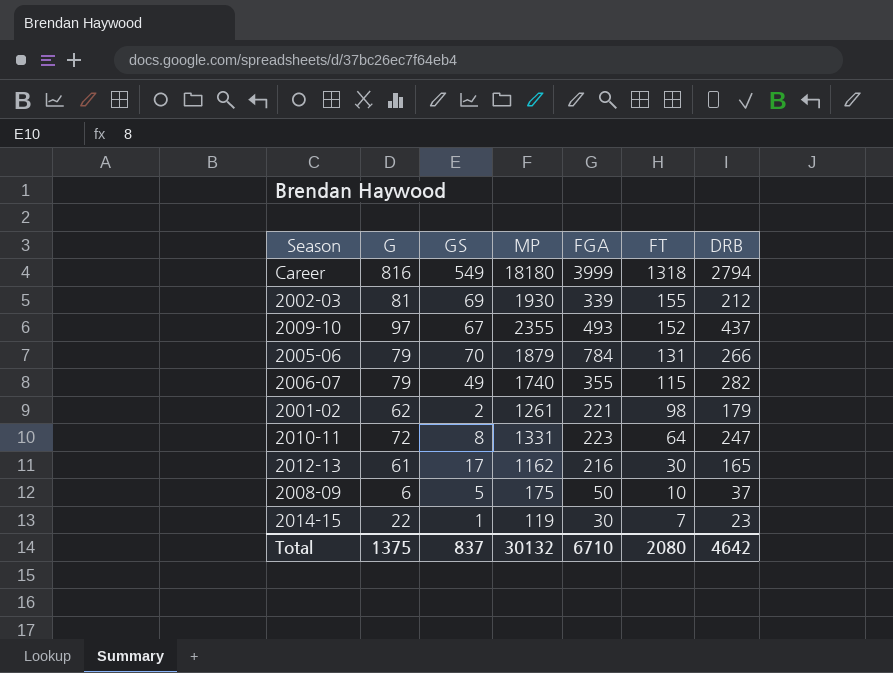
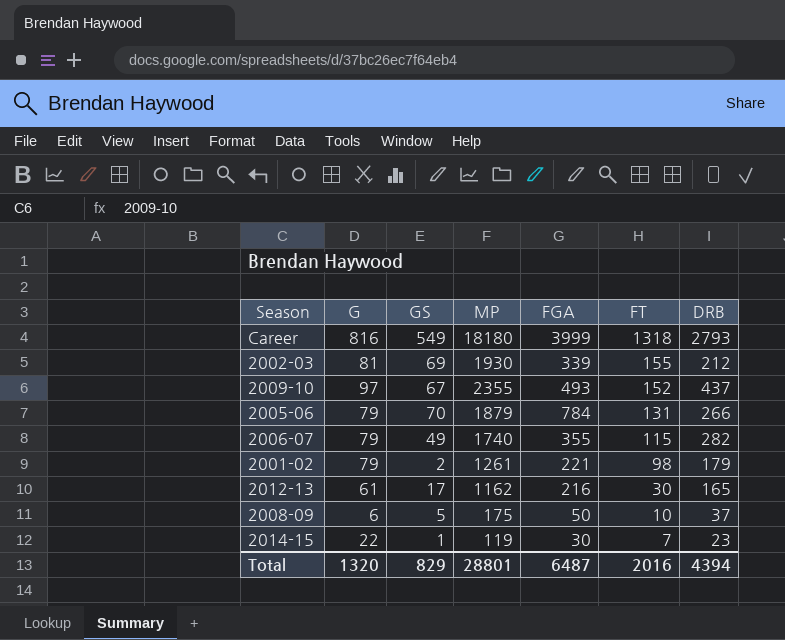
row 2010-11: 72 | 8 | 1331 | 223 | 64 | 247 -> none
Career | DRB: 2794 -> 2793
2001-02 | G: 62 -> 79
Total | G: 1375 -> 1320
Total | GS: 837 -> 829
Total | MP: 30132 -> 28801
Total | FGA: 6710 -> 6487
Total | FT: 2080 -> 2016
Total | DRB: 4642 -> 4394

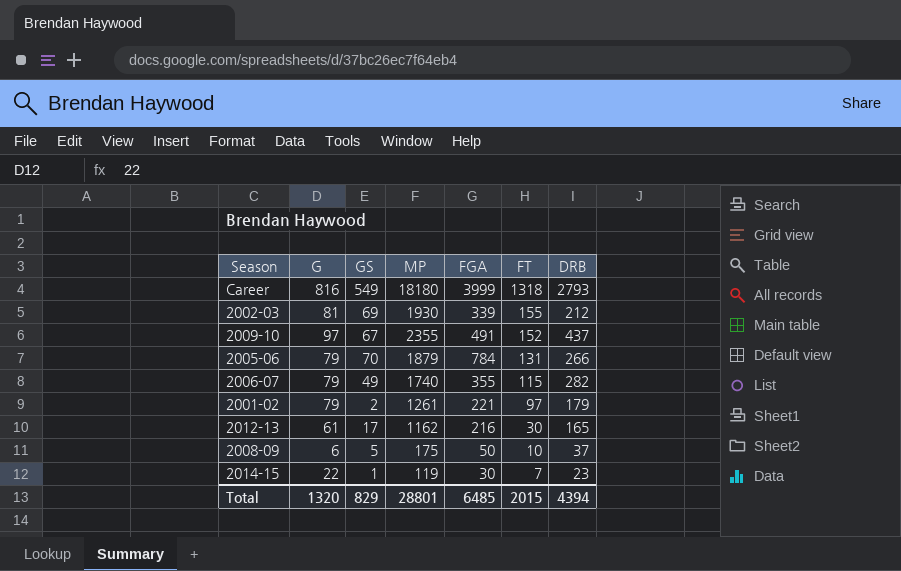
2009-10 | FGA: 493 -> 491
2001-02 | FT: 98 -> 97
Total | FGA: 6487 -> 6485
Total | FT: 2016 -> 2015

